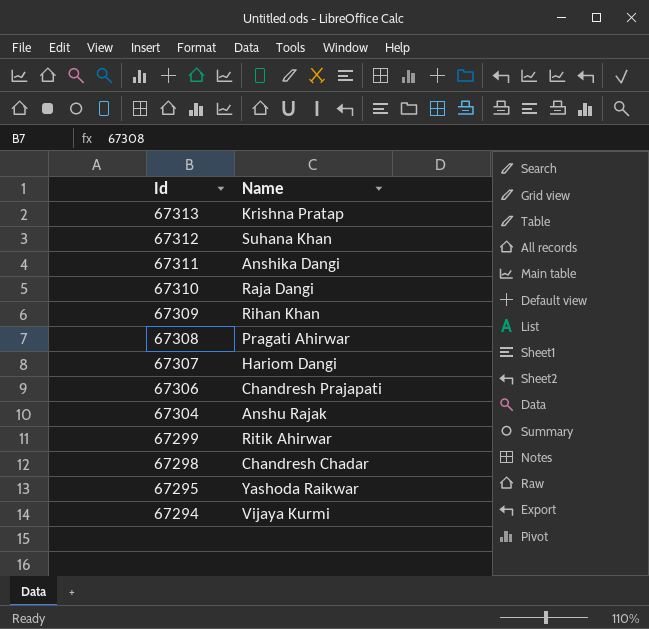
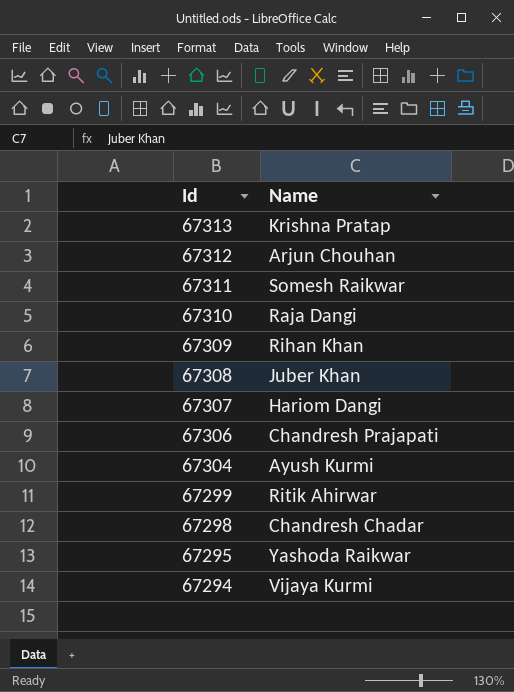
67312 | Name: Suhana Khan -> Arjun Chouhan
67311 | Name: Anshika Dangi -> Somesh Raikwar
67308 | Name: Pragati Ahirwar -> Juber Khan
67304 | Name: Anshu Rajak -> Ayush Kurmi

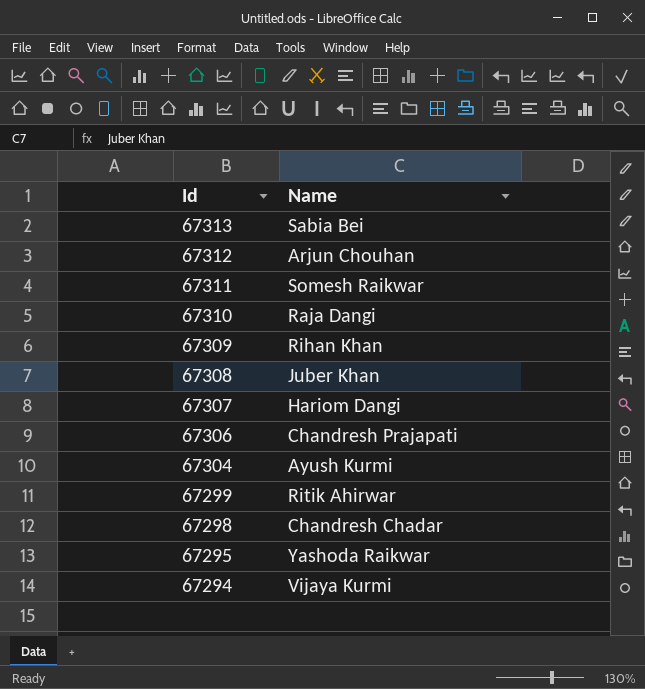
67313 | Name: Krishna Pratap -> Sabia Bei

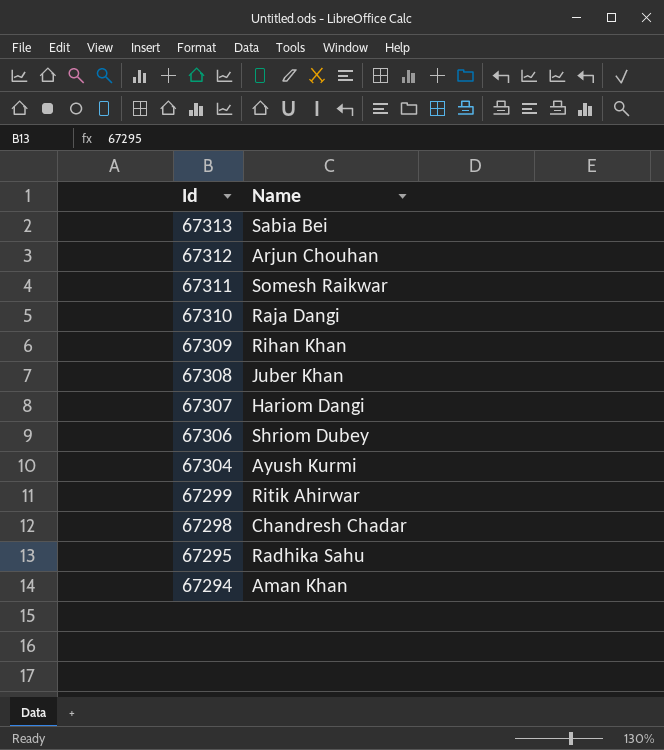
67306 | Name: Chandresh Prajapati -> Shriom Dubey
67295 | Name: Yashoda Raikwar -> Radhika Sahu
67294 | Name: Vijaya Kurmi -> Aman Khan

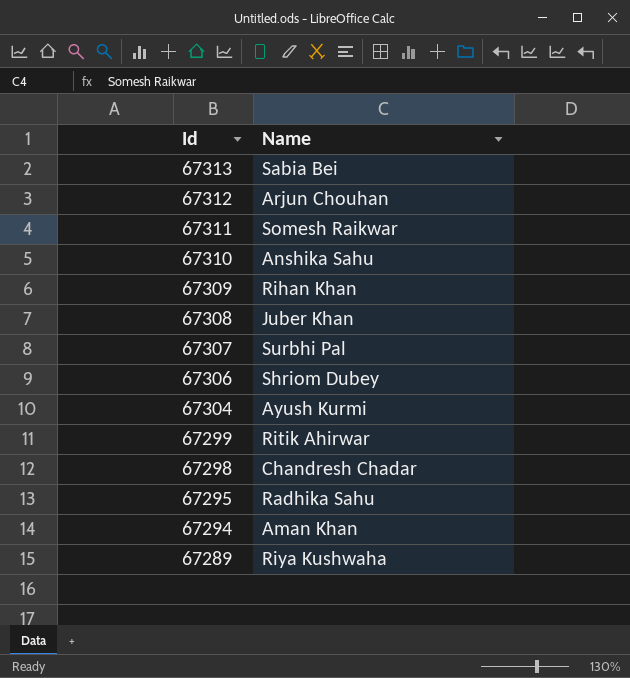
67310 | Name: Raja Dangi -> Anshika Sahu
67307 | Name: Hariom Dangi -> Surbhi Pal
row 67289: none -> Riya Kushwaha

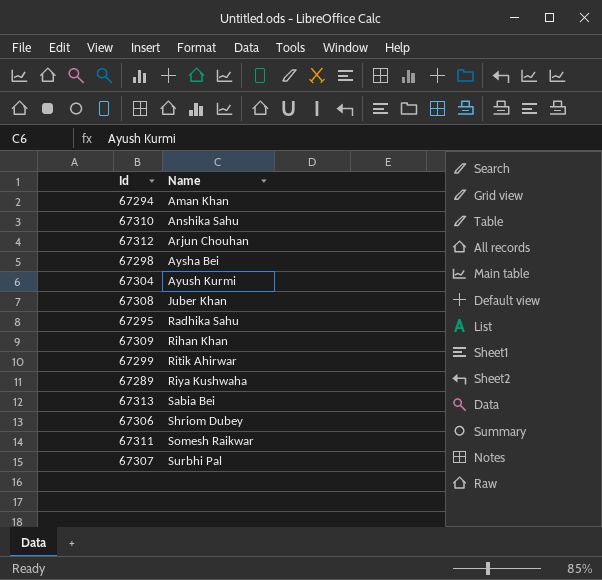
row order: Id descending -> Name ascending
67298 | Name: Chandresh Chadar -> Aysha Bei

